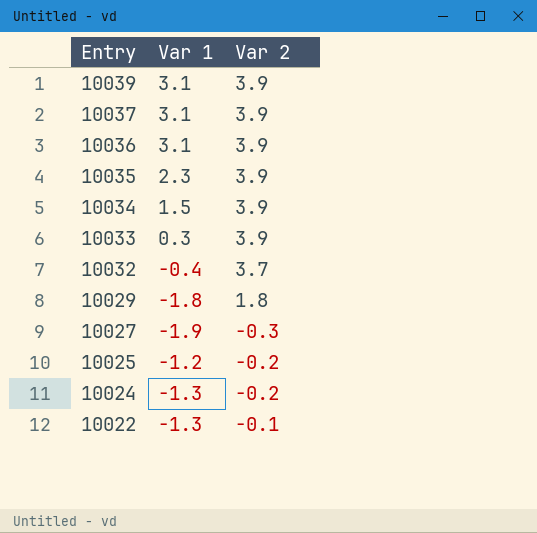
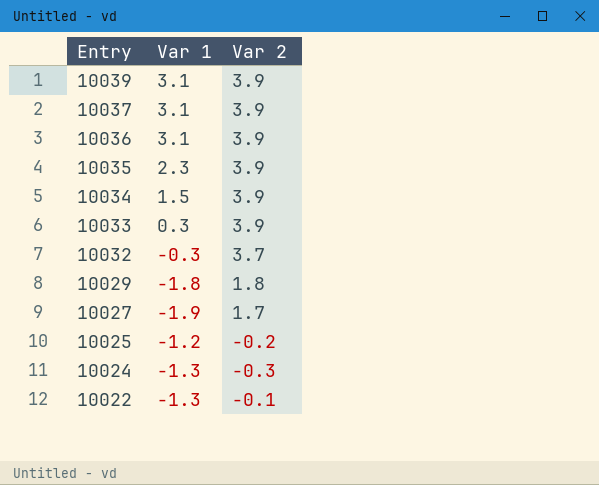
10032 | Var 1: -0.4 -> -0.3
10027 | Var 2: -0.3 -> 1.7
10024 | Var 2: -0.2 -> -0.3

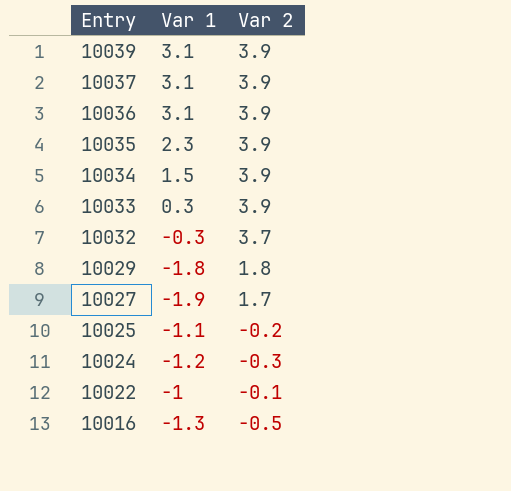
10025 | Var 1: -1.2 -> -1.1
10024 | Var 1: -1.3 -> -1.2
10022 | Var 1: -1.3 -> -1
row 10016: none -> -1.3 | -0.5

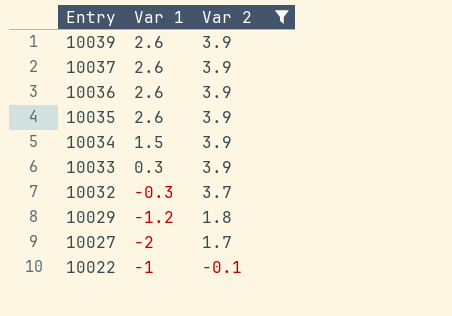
filter: none -> Var 2 >= -0.1
10039 | Var 1: 3.1 -> 2.6
10037 | Var 1: 3.1 -> 2.6
10036 | Var 1: 3.1 -> 2.6
10035 | Var 1: 2.3 -> 2.6
10029 | Var 1: -1.8 -> -1.2
10027 | Var 1: -1.9 -> -2

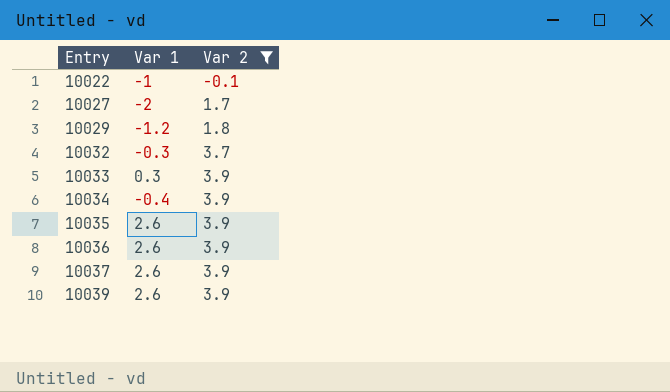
row order: Entry descending -> Entry ascending
10034 | Var 1: 1.5 -> -0.4

